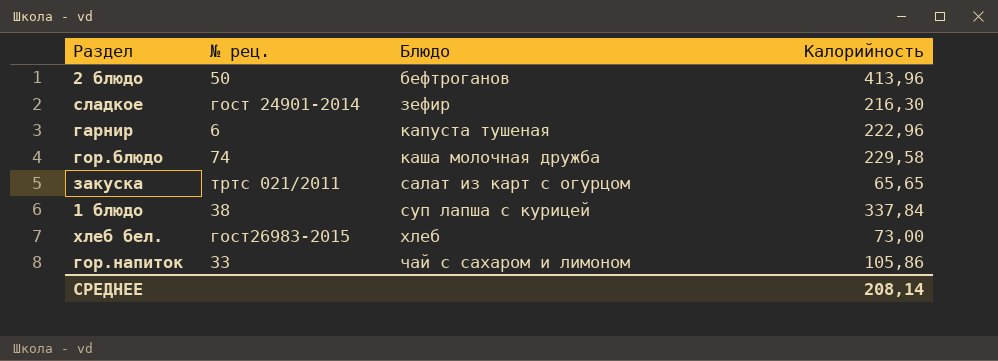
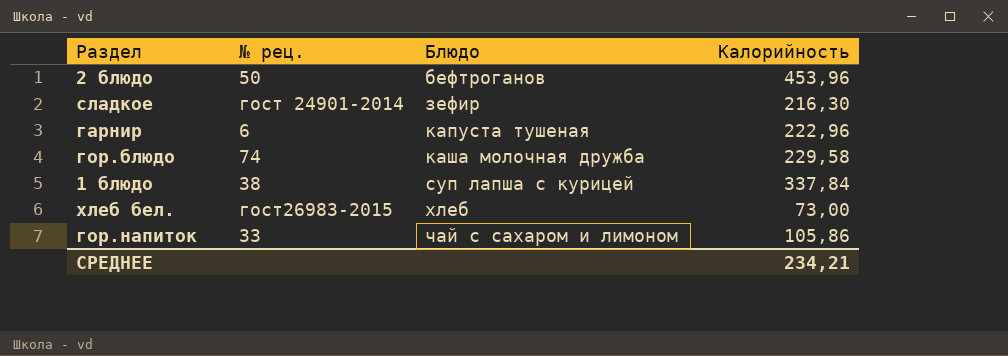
row закуска: тртс 021/2011 | салат из карт с огурцом | 65,65 -> none
2 блюдо | Калорийность: 413,96 -> 453,96
СРЕДНЕЕ | Калорийность: 208,14 -> 234,21

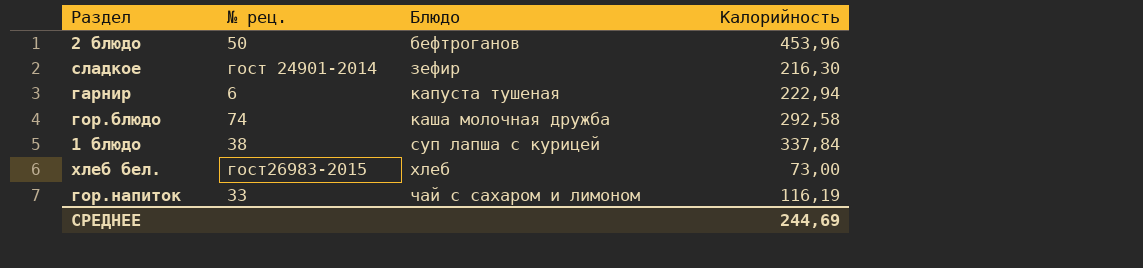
гарнир | Калорийность: 222,96 -> 222,94
гор.блюдо | Калорийность: 229,58 -> 292,58
гор.напиток | Калорийность: 105,86 -> 116,19
СРЕДНЕЕ | Калорийность: 234,21 -> 244,69

